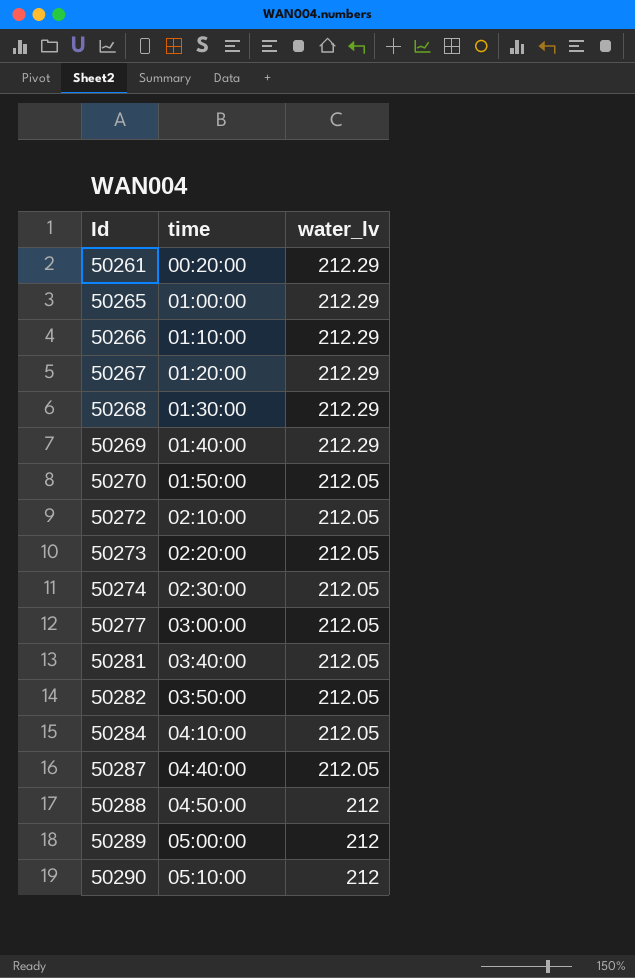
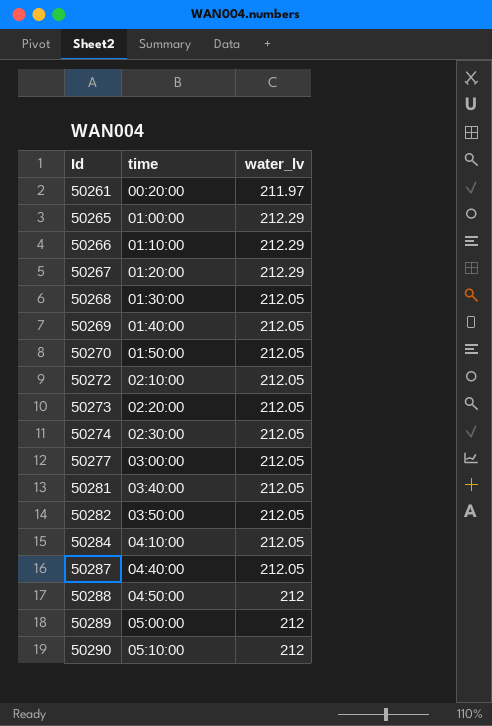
50261 | water_lv: 212.29 -> 211.97
50268 | water_lv: 212.29 -> 212.05
50269 | water_lv: 212.29 -> 212.05

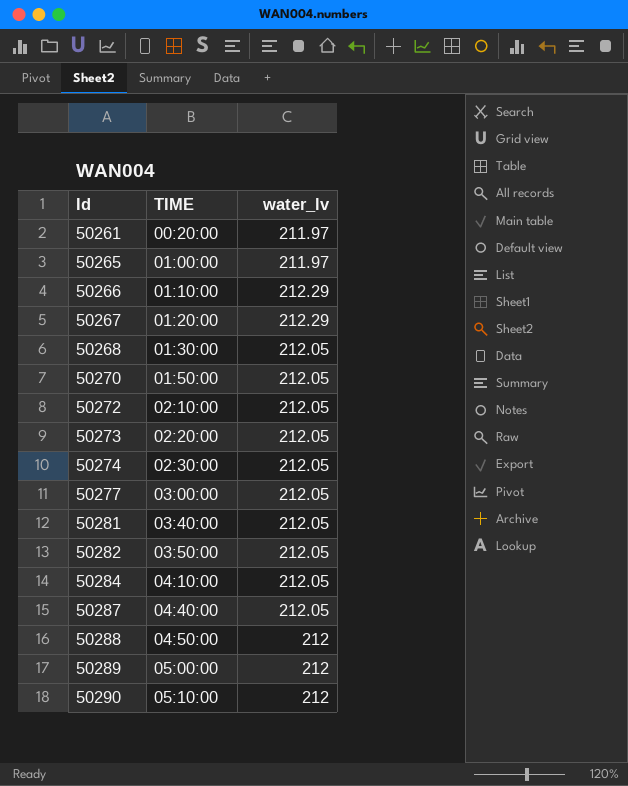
column name: time -> TIME
row 50269: 01:40:00 | 212.05 -> none
50265 | water_lv: 212.29 -> 211.97

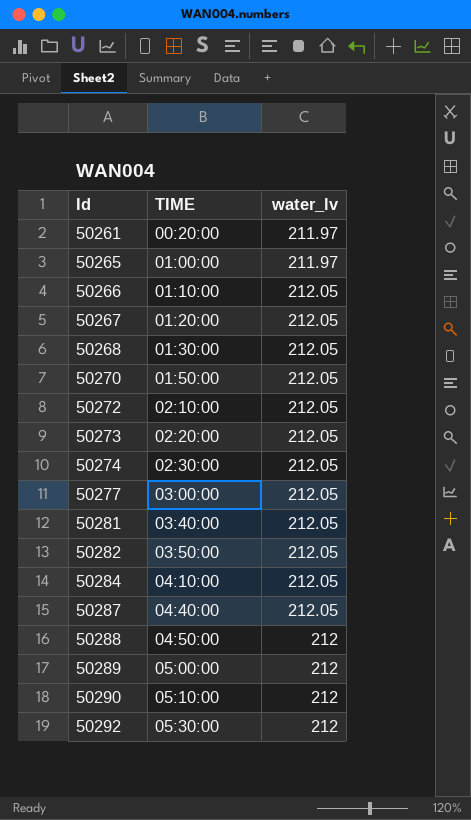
50266 | water_lv: 212.29 -> 212.05
50267 | water_lv: 212.29 -> 212.05
row 50292: none -> 05:30:00 | 212

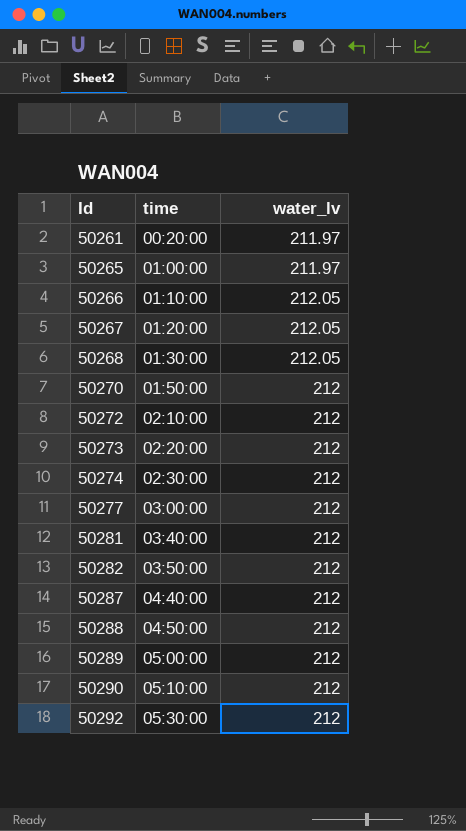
column name: TIME -> time
row 50284: 04:10:00 | 212.05 -> none
50270 | water_lv: 212.05 -> 212
50272 | water_lv: 212.05 -> 212
50273 | water_lv: 212.05 -> 212
50274 | water_lv: 212.05 -> 212
50277 | water_lv: 212.05 -> 212
50281 | water_lv: 212.05 -> 212
50282 | water_lv: 212.05 -> 212
50287 | water_lv: 212.05 -> 212

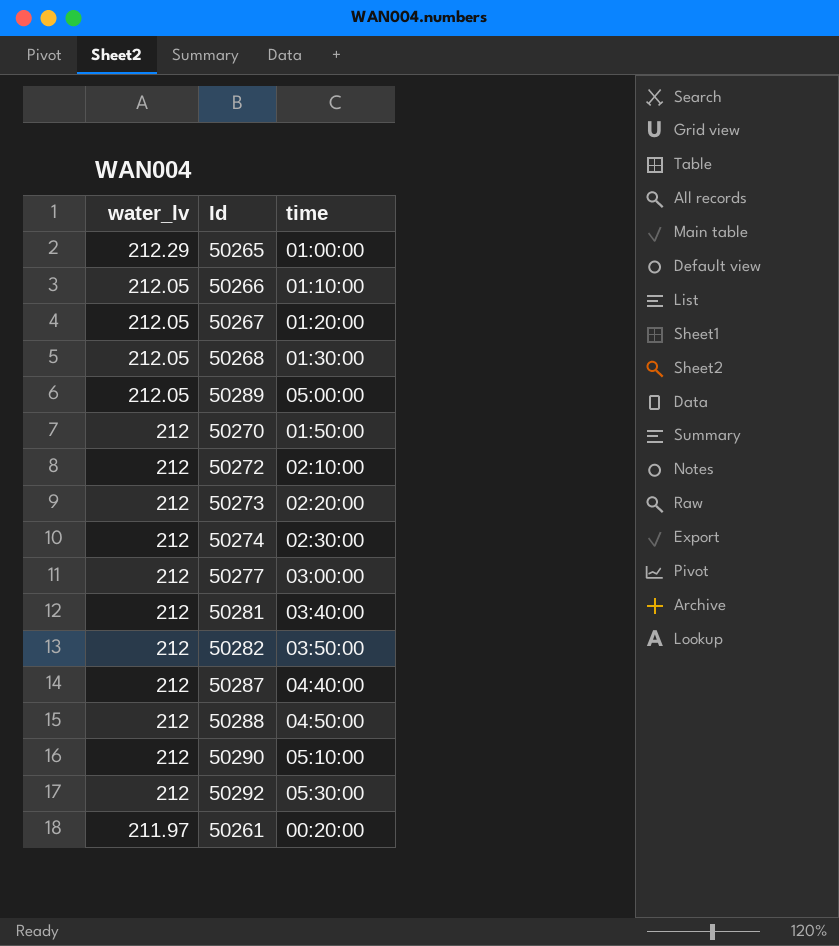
row order: Id ascending -> water_lv descending
column water_lv | position: 3 -> 1
50265 | water_lv: 211.97 -> 212.29
50289 | water_lv: 212 -> 212.05

